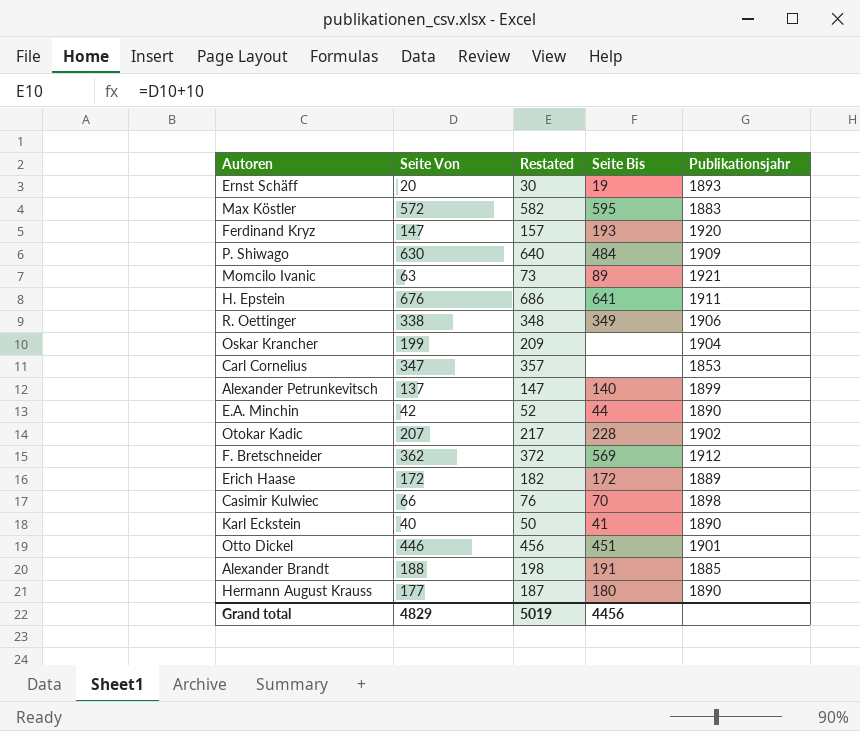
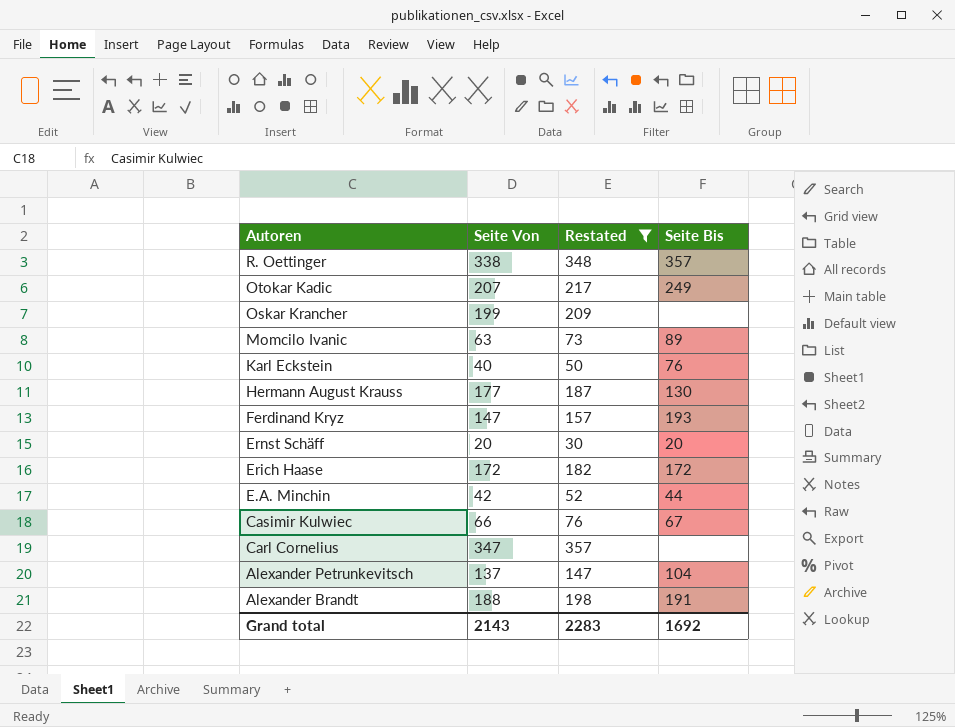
filter: none -> Restated <= 357
row order: none -> Autoren descending
column Publikationsjahr | position: 5 -> none
R. Oettinger | Seite Bis: 349 -> 357
Otokar Kadic | Seite Bis: 228 -> 249
Karl Eckstein | Seite Bis: 41 -> 76
Hermann August Krauss | Seite Bis: 180 -> 130
Ernst Schäff | Seite Bis: 19 -> 20
Casimir Kulwiec | Seite Bis: 70 -> 67
Alexander Petrunkevitsch | Seite Bis: 140 -> 104
Grand total | Seite Von: 4829 -> 2143
Grand total | Restated: 5019 -> 2283
Grand total | Seite Bis: 4456 -> 1692

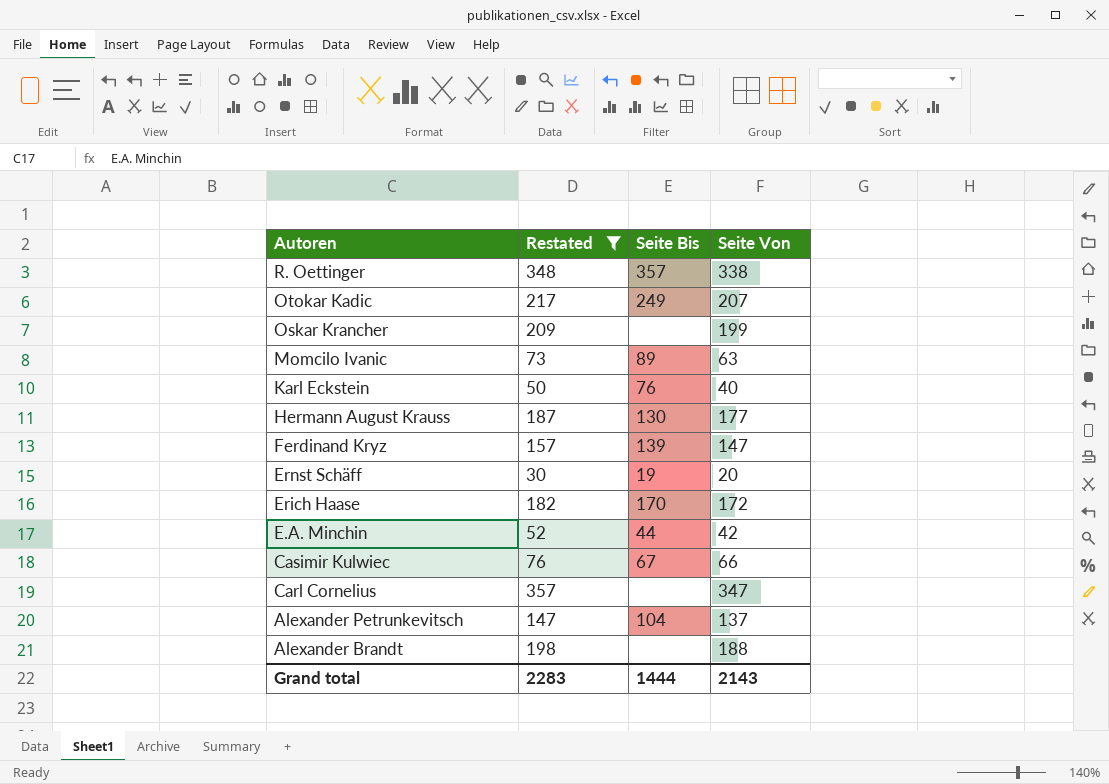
column Seite Von | position: 2 -> 4
Ferdinand Kryz | Seite Bis: 193 -> 139
Ernst Schäff | Seite Bis: 20 -> 19
Erich Haase | Seite Bis: 172 -> 170
Alexander Brandt | Seite Bis: 191 -> none
Grand total | Seite Bis: 1692 -> 1444

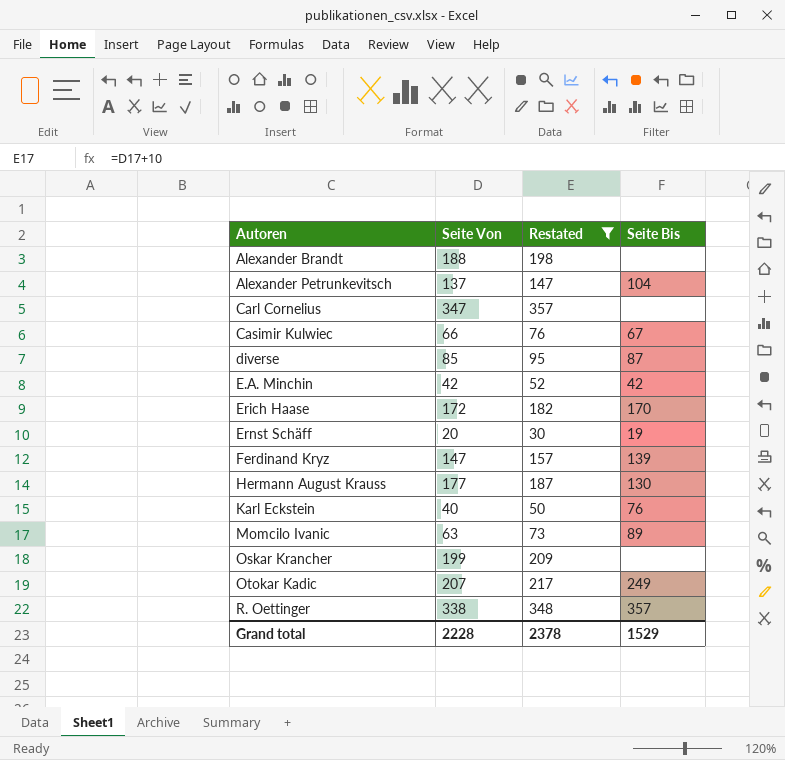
row order: Autoren descending -> Autoren ascending
column Seite Von | position: 4 -> 2
row diverse: none -> 85 | 95 | 87
E.A. Minchin | Seite Bis: 44 -> 42
Grand total | Seite Von: 2143 -> 2228
Grand total | Restated: 2283 -> 2378
Grand total | Seite Bis: 1444 -> 1529

